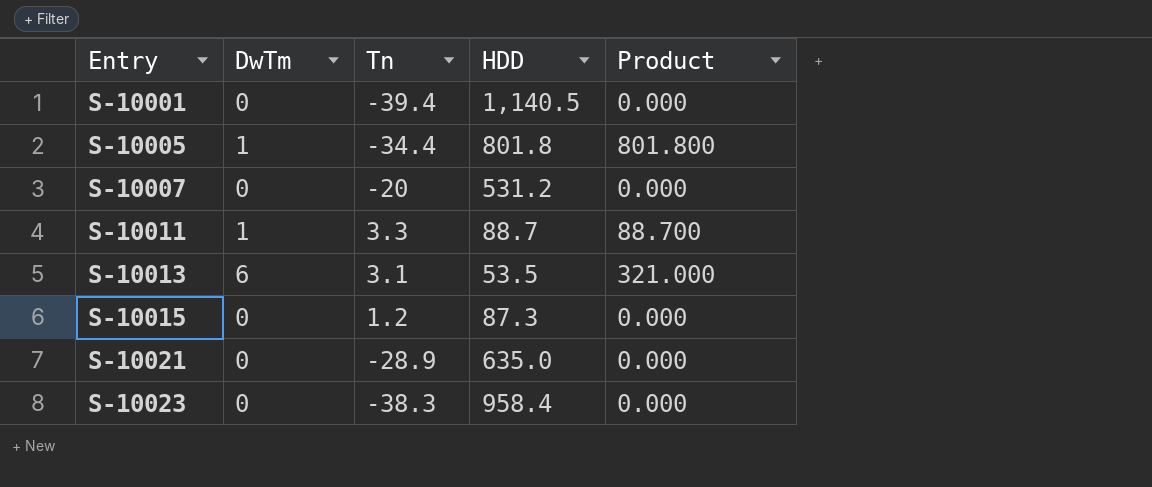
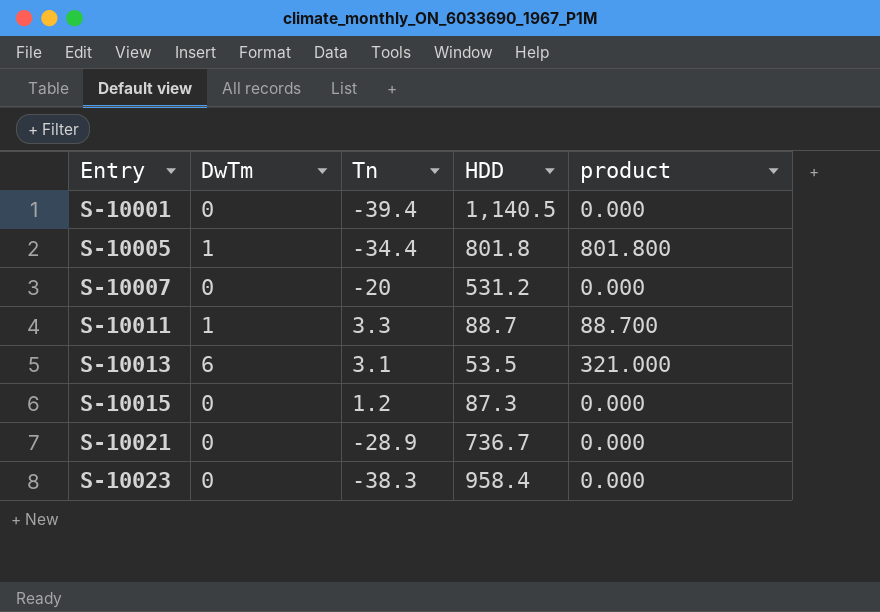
column name: Product -> product
S-10021 | HDD: 635.0 -> 736.7

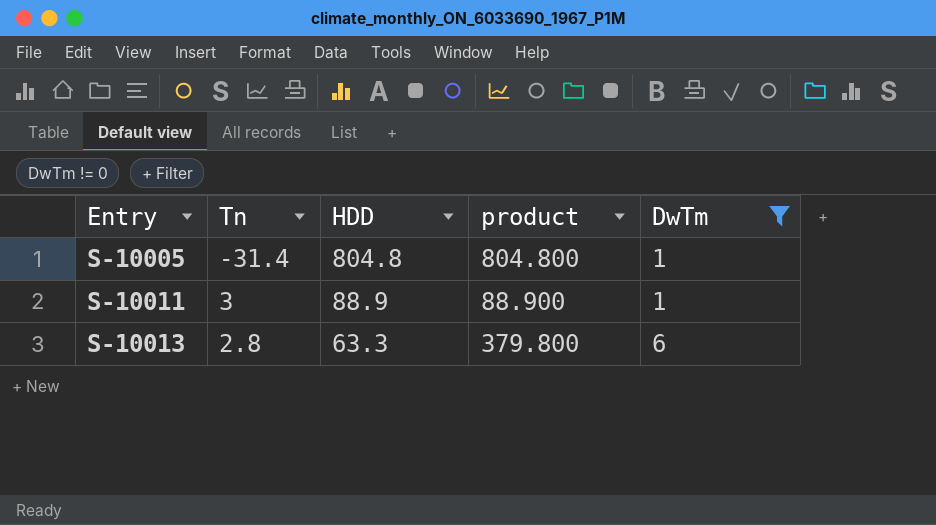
filter: none -> DwTm != 0
column DwTm | position: 2 -> 5
S-10005 | Tn: -34.4 -> -31.4
S-10005 | HDD: 801.8 -> 804.8
S-10005 | product: 801.800 -> 804.800
S-10011 | Tn: 3.3 -> 3
S-10011 | HDD: 88.7 -> 88.9
S-10011 | product: 88.700 -> 88.900
S-10013 | Tn: 3.1 -> 2.8
S-10013 | HDD: 53.5 -> 63.3
S-10013 | product: 321.000 -> 379.800

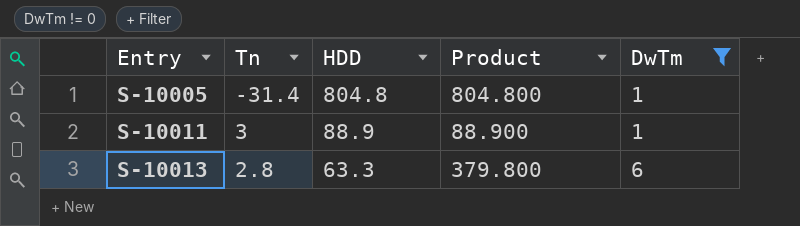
column name: product -> Product

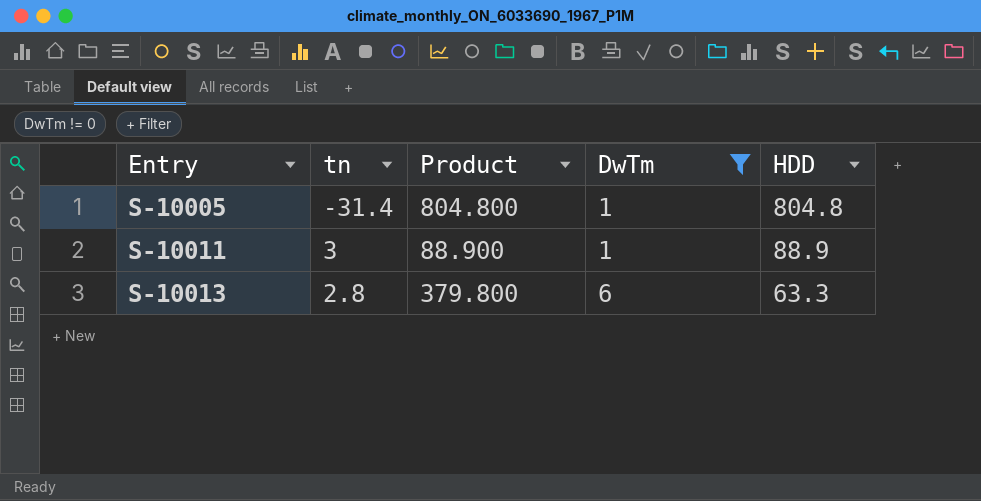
column name: Tn -> tn
column HDD | position: 3 -> 5

